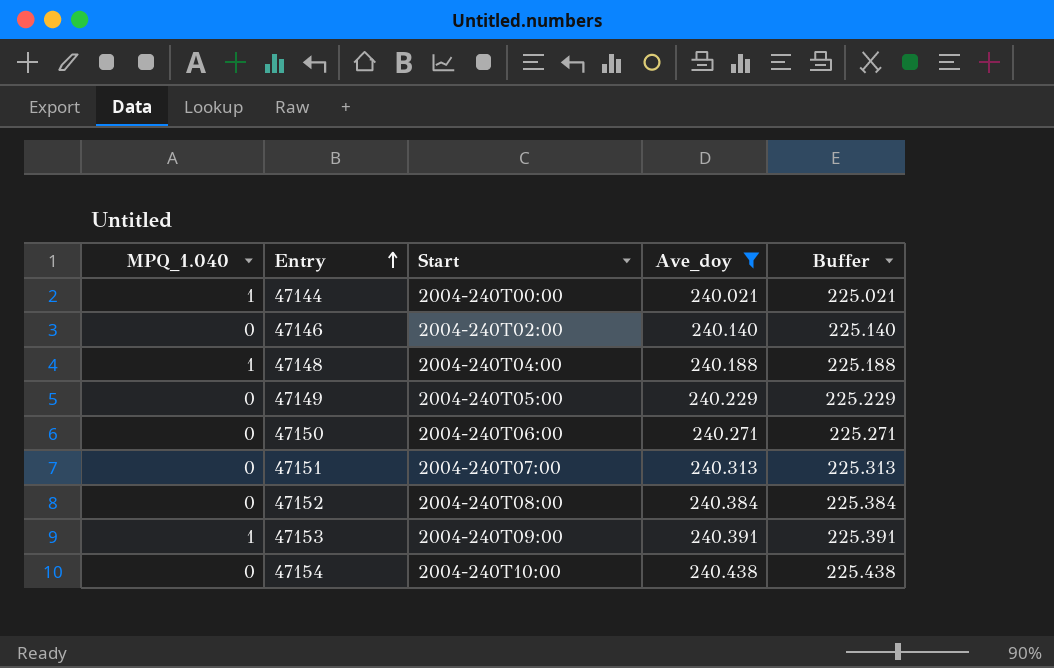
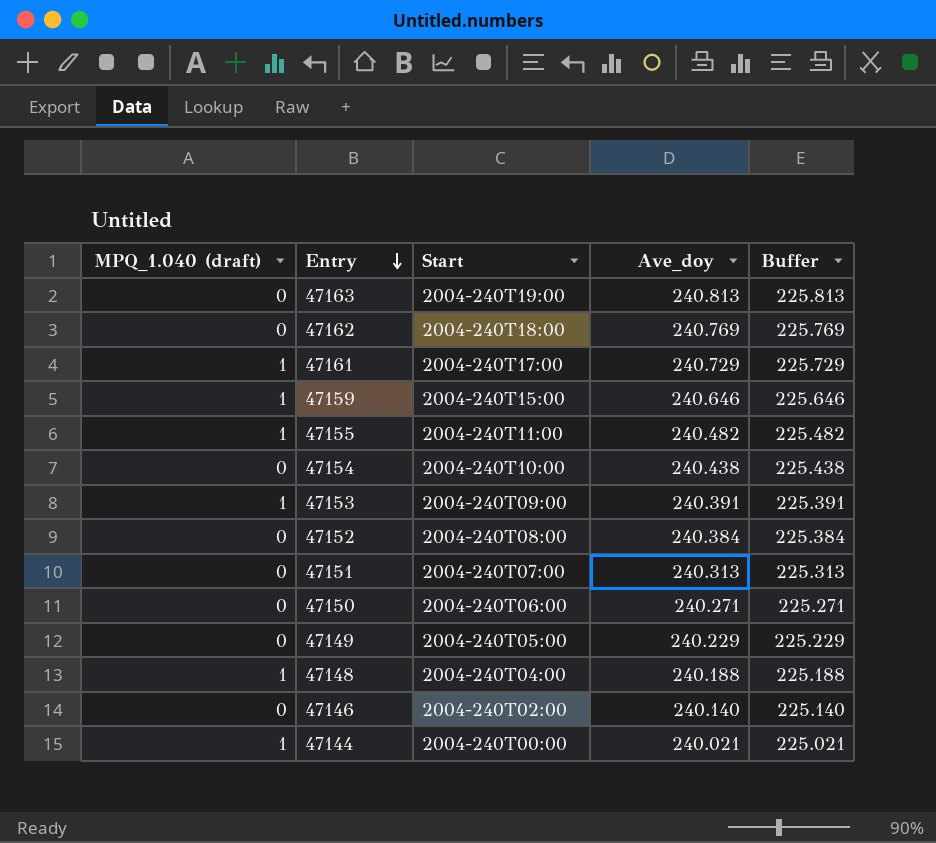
filter: Ave_doy <= 240.438 -> none
row order: Entry ascending -> Entry descending
column name: MPQ_1.040 -> MPQ_1.040 (draft)

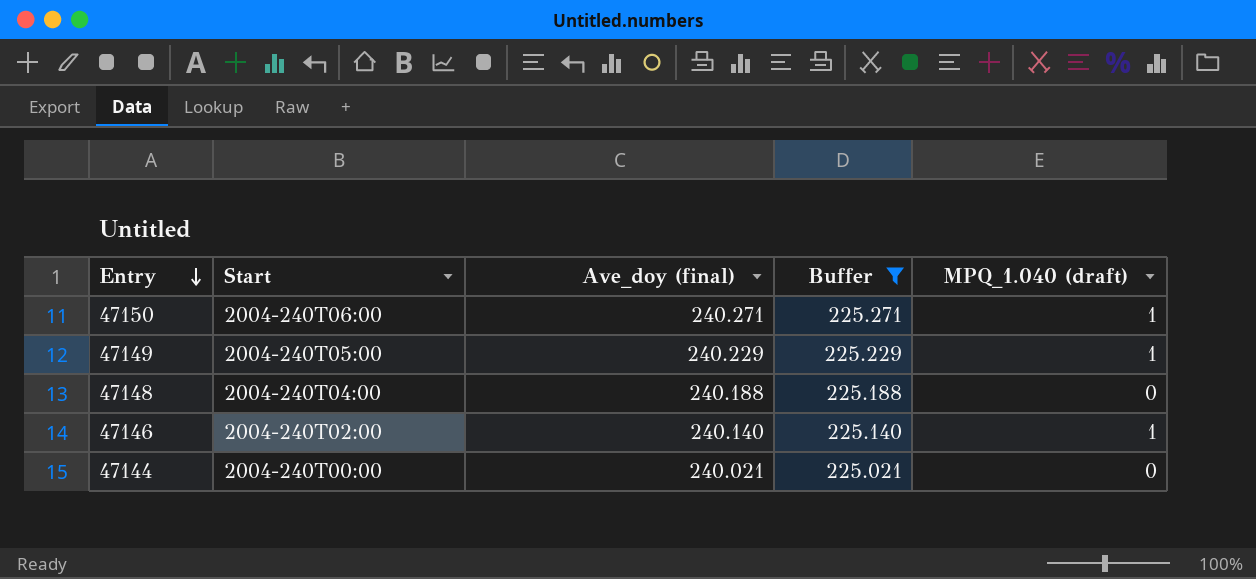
filter: none -> Buffer <= 225.271
column name: Ave_doy -> Ave_doy (final)
column MPQ_1.040 (draft) | position: 1 -> 5
47150 | MPQ_1.040 (draft): 0 -> 1
47149 | MPQ_1.040 (draft): 0 -> 1
47148 | MPQ_1.040 (draft): 1 -> 0
47146 | MPQ_1.040 (draft): 0 -> 1
47144 | MPQ_1.040 (draft): 1 -> 0

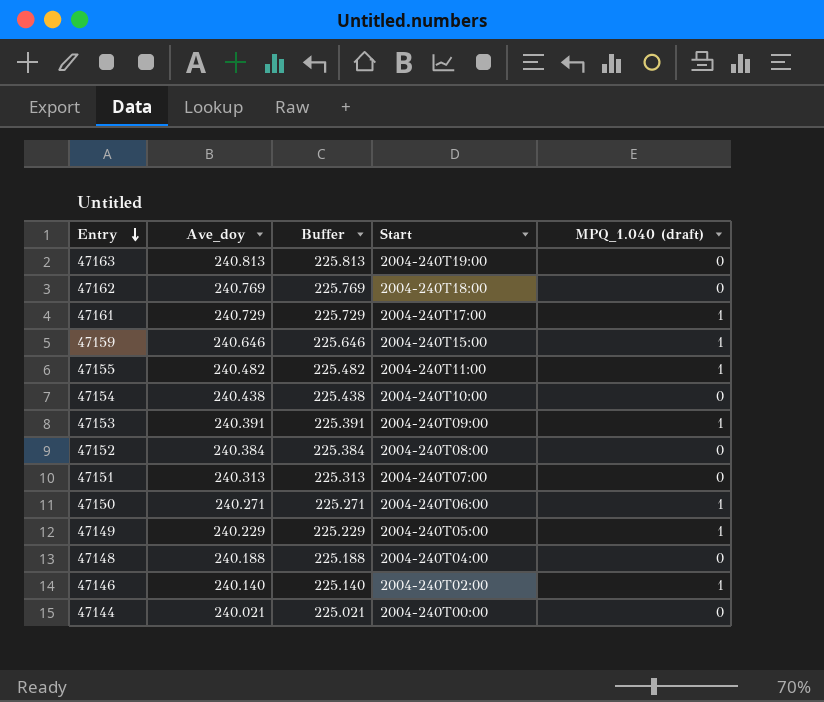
filter: Buffer <= 225.271 -> none
column name: Ave_doy (final) -> Ave_doy
column Start | position: 2 -> 4

